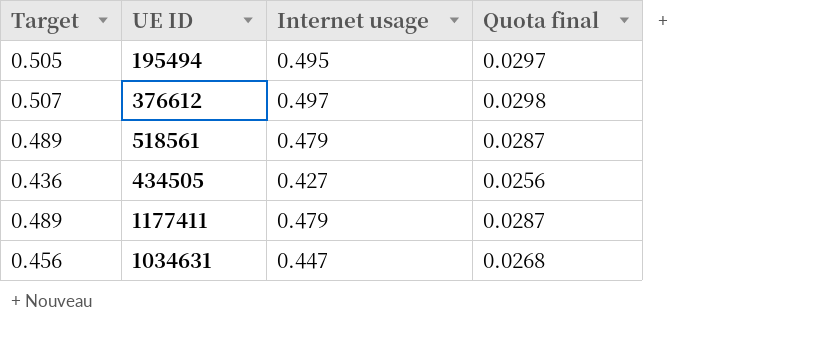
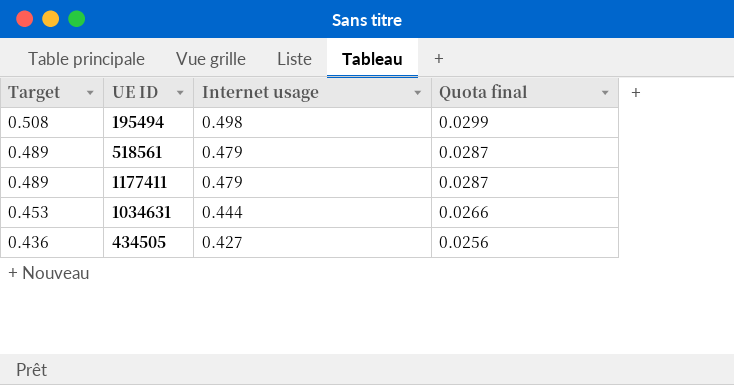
row order: none -> Target descending
row 376612: 0.507 | 0.497 | 0.0298 -> none
195494 | Target: 0.505 -> 0.508
195494 | Internet usage: 0.495 -> 0.498
195494 | Quota final: 0.0297 -> 0.0299
1034631 | Target: 0.456 -> 0.453
1034631 | Internet usage: 0.447 -> 0.444
1034631 | Quota final: 0.0268 -> 0.0266

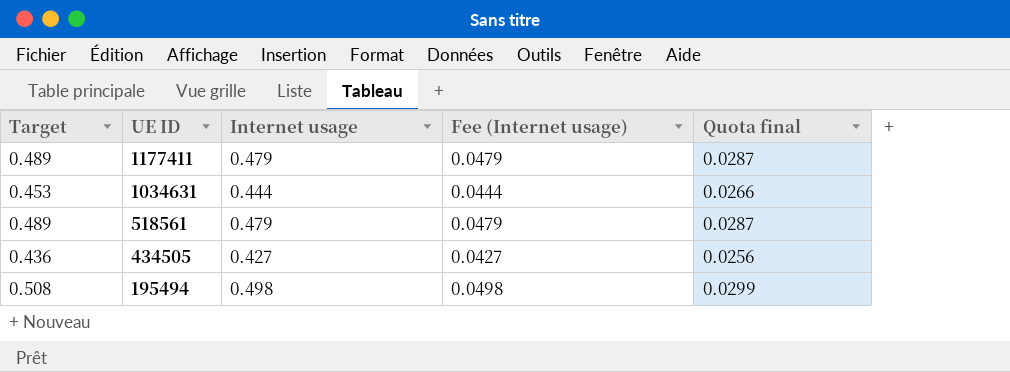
row order: Target descending -> UE ID descending
column Fee (Internet usage) | formula: none -> [Internet usage] * 0.1

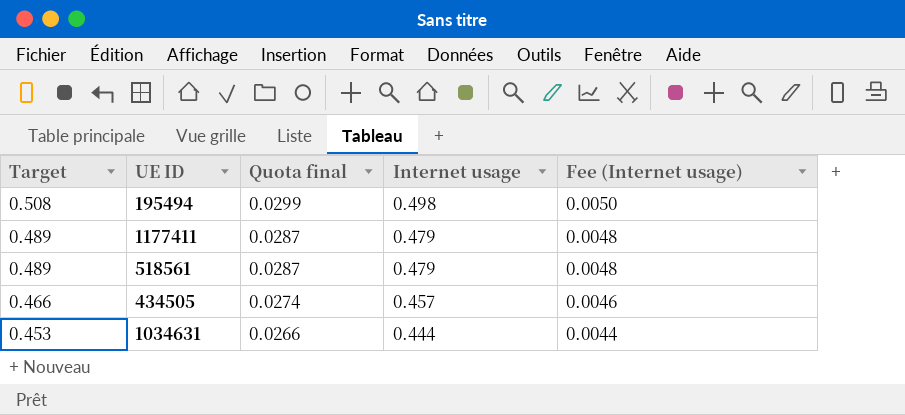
row order: UE ID descending -> Target descending
column Quota final | position: 5 -> 3
column Fee (Internet usage) | formula: [Internet usage] * 0.1 -> [Internet usage] * 0.01
434505 | Target: 0.436 -> 0.466
434505 | Quota final: 0.0256 -> 0.0274
434505 | Internet usage: 0.427 -> 0.457

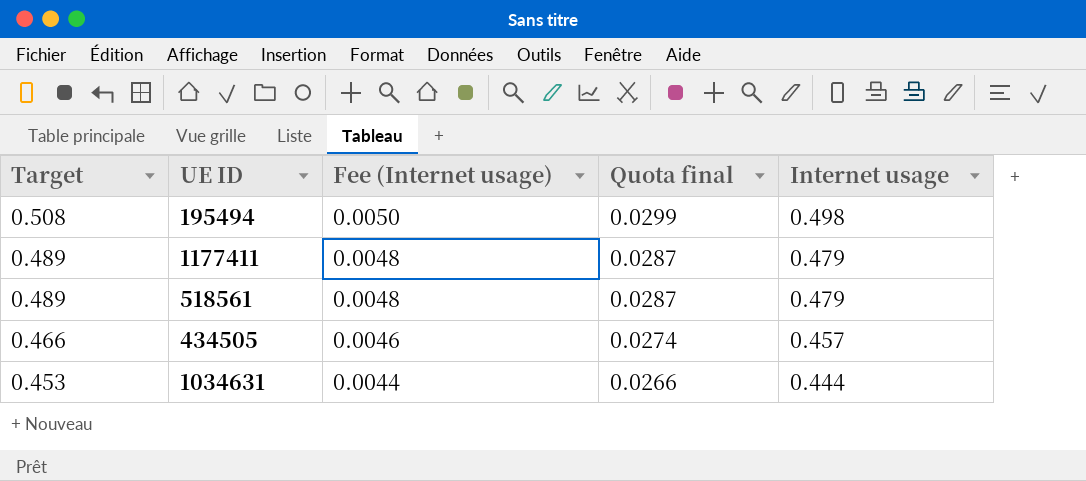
column Fee (Internet usage) | position: 5 -> 3

